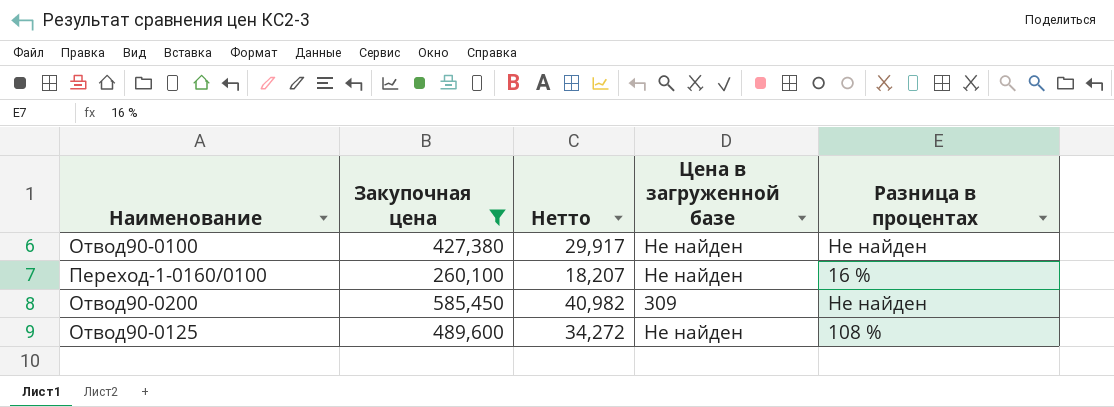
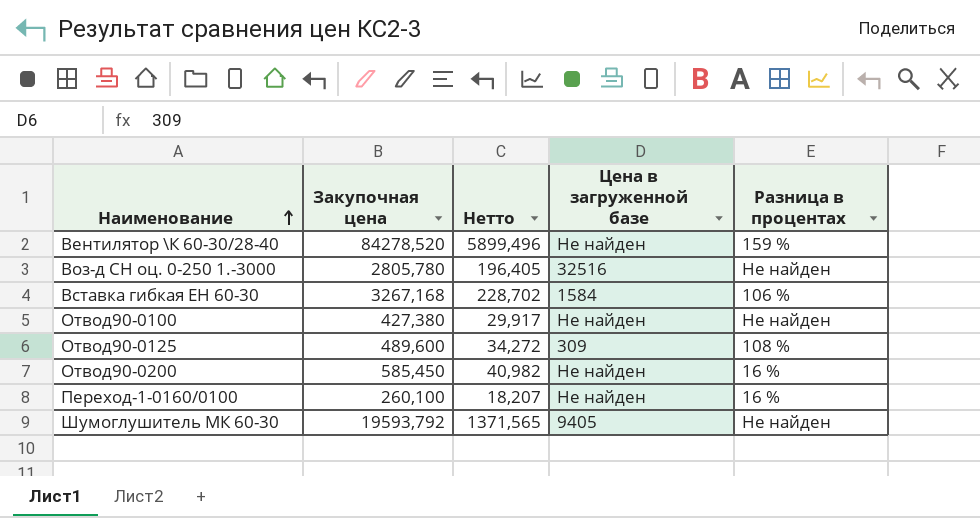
filter: Закупочная цена <= 585,450 -> none
row order: none -> Наименование ascending
Отвод90-0125 | Цена в загруженной базе: Не найден -> 309
Отвод90-0200 | Цена в загруженной базе: 309 -> Не найден
Отвод90-0200 | Разница в процентах: Не найден -> 16 %

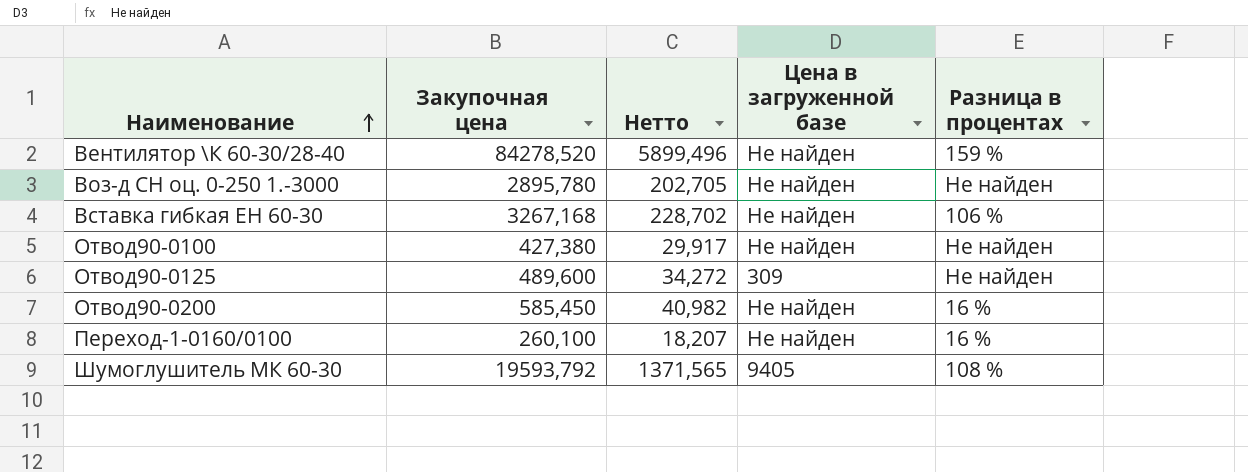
Воз-д СН оц. 0-250 1.-3000 | Закупочная цена: 2805,780 -> 2895,780
Воз-д СН оц. 0-250 1.-3000 | Нетто: 196,405 -> 202,705
Воз-д СН оц. 0-250 1.-3000 | Цена в загруженной базе: 32516 -> Не найден
Вставка гибкая ЕН 60-30 | Цена в загруженной базе: 1584 -> Не найден
Отвод90-0125 | Разница в процентах: 108 % -> Не найден
Шумоглушитель МК 60-30 | Разница в процентах: Не найден -> 108 %

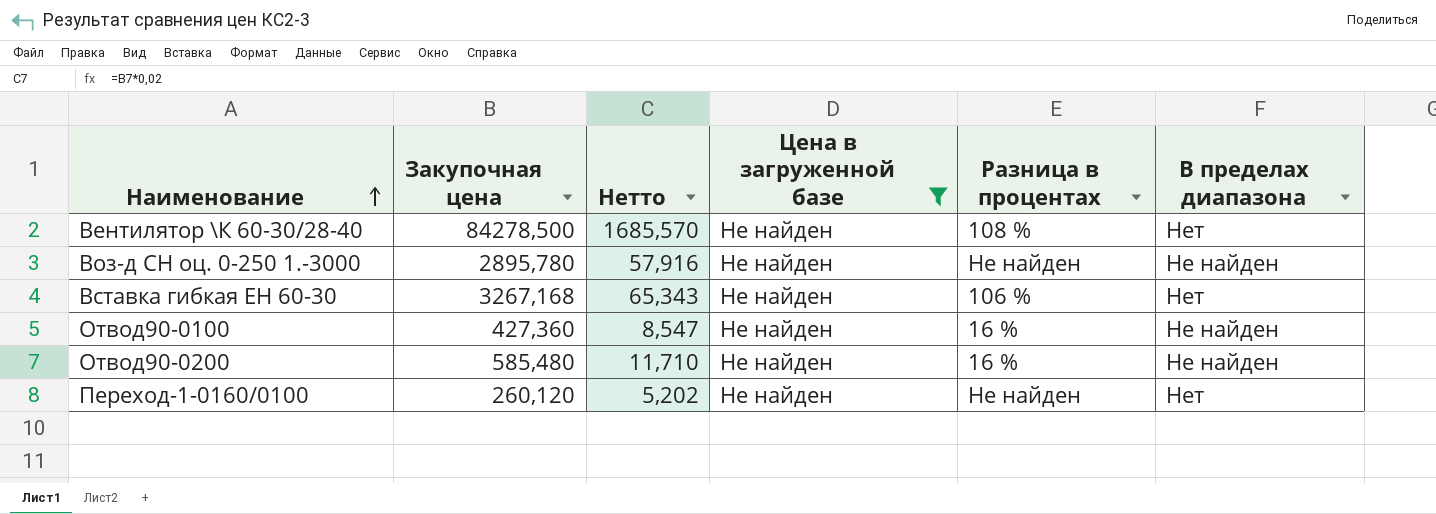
filter: none -> Цена в загруженной базе = Не найден
column Нетто | formula: [Закупочная цена] * 0,07 -> [Закупочная цена] * 0,02
column В пределах диапазона | position: none -> 6
Вентилятор \К 60-30/28-40 | Закупочная цена: 84278,520 -> 84278,500
Вентилятор \К 60-30/28-40 | Разница в процентах: 159 % -> 108 %
Отвод90-0100 | Закупочная цена: 427,380 -> 427,360
Отвод90-0100 | Разница в процентах: Не найден -> 16 %
Отвод90-0200 | Закупочная цена: 585,450 -> 585,480
Переход-1-0160/0100 | Закупочная цена: 260,100 -> 260,120
Переход-1-0160/0100 | Разница в процентах: 16 % -> Не найден

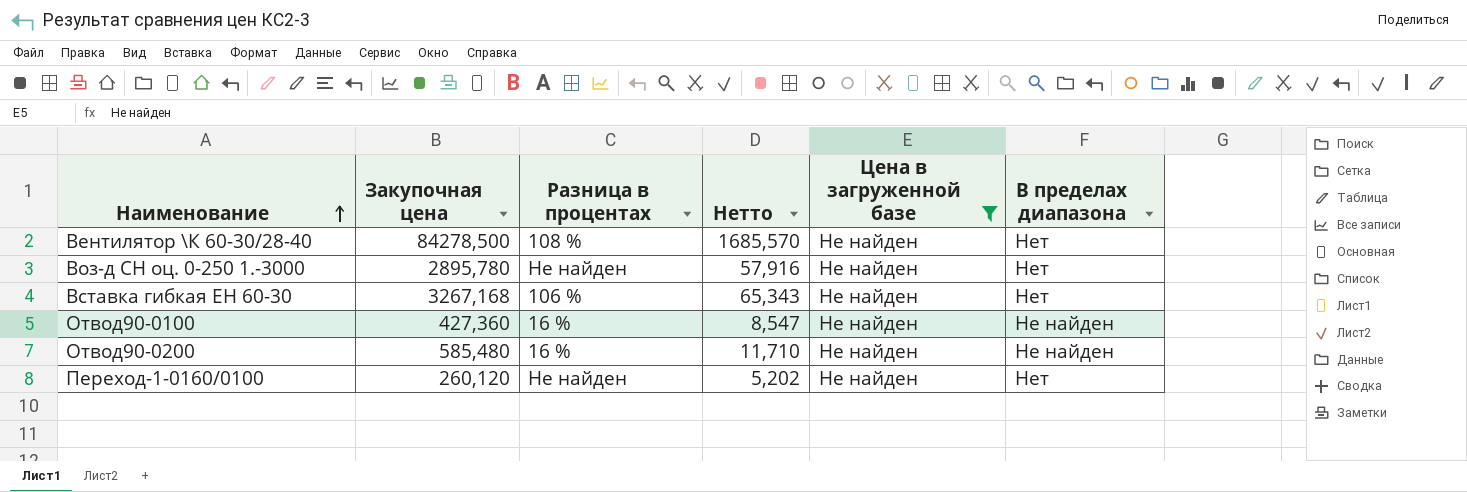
column Разница в процентах | position: 5 -> 3
Воз-д СН оц. 0-250 1.-3000 | В пределах диапазона: Не найден -> Нет

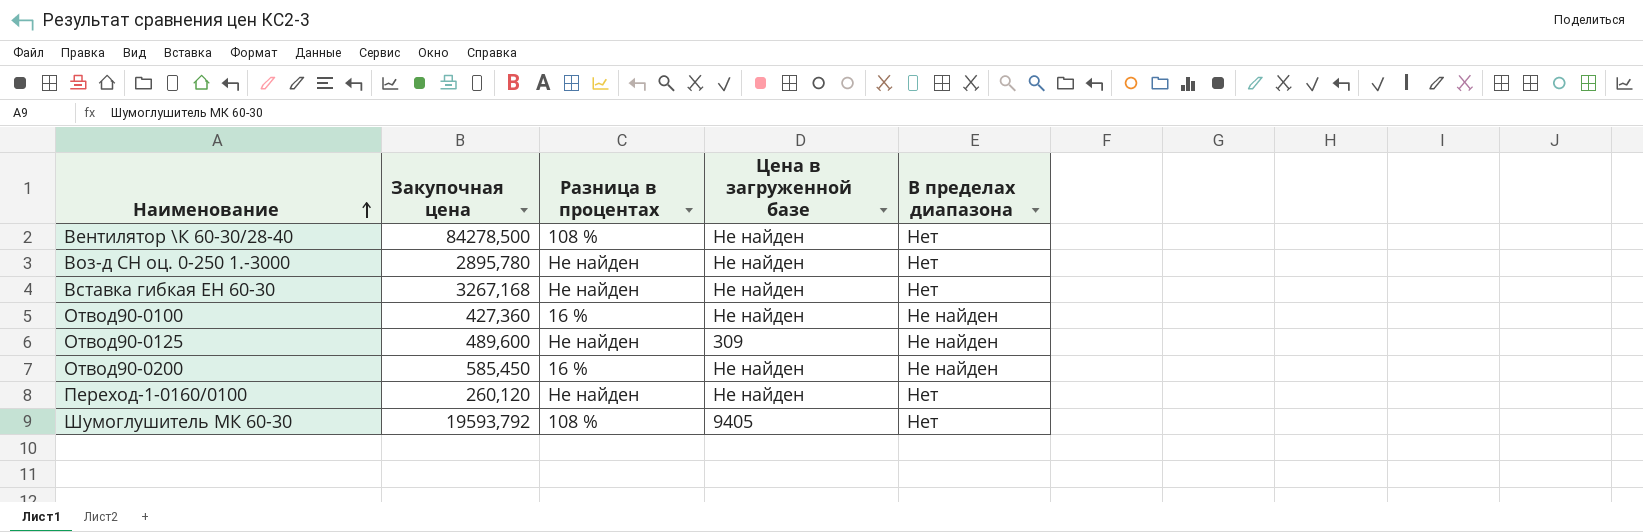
filter: Цена в загруженной базе = Не найден -> none
column Нетто | formula: [Закупочная цена] * 0,02 -> none
Вставка гибкая ЕН 60-30 | Разница в процентах: 106 % -> Не найден
Отвод90-0200 | Закупочная цена: 585,480 -> 585,450

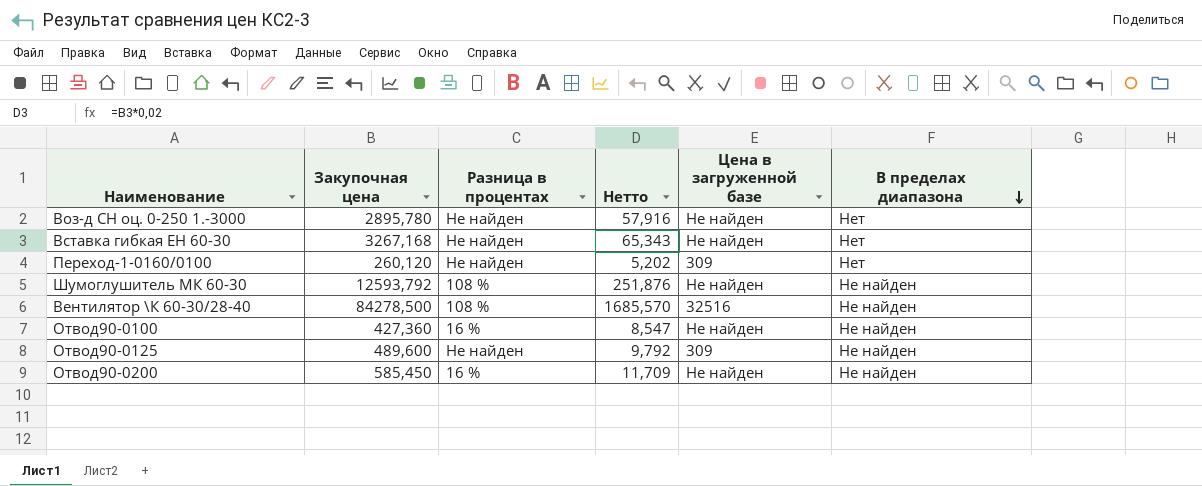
row order: Наименование ascending -> В пределах диапазона descending
column Нетто | formula: none -> [Закупочная цена] * 0,02
Переход-1-0160/0100 | Цена в загруженной базе: Не найден -> 309
Шумоглушитель МК 60-30 | Закупочная цена: 19593,792 -> 12593,792
Шумоглушитель МК 60-30 | Цена в загруженной базе: 9405 -> Не найден
Шумоглушитель МК 60-30 | В пределах диапазона: Нет -> Не найден
Вентилятор \К 60-30/28-40 | Цена в загруженной базе: Не найден -> 32516
Вентилятор \К 60-30/28-40 | В пределах диапазона: Нет -> Не найден

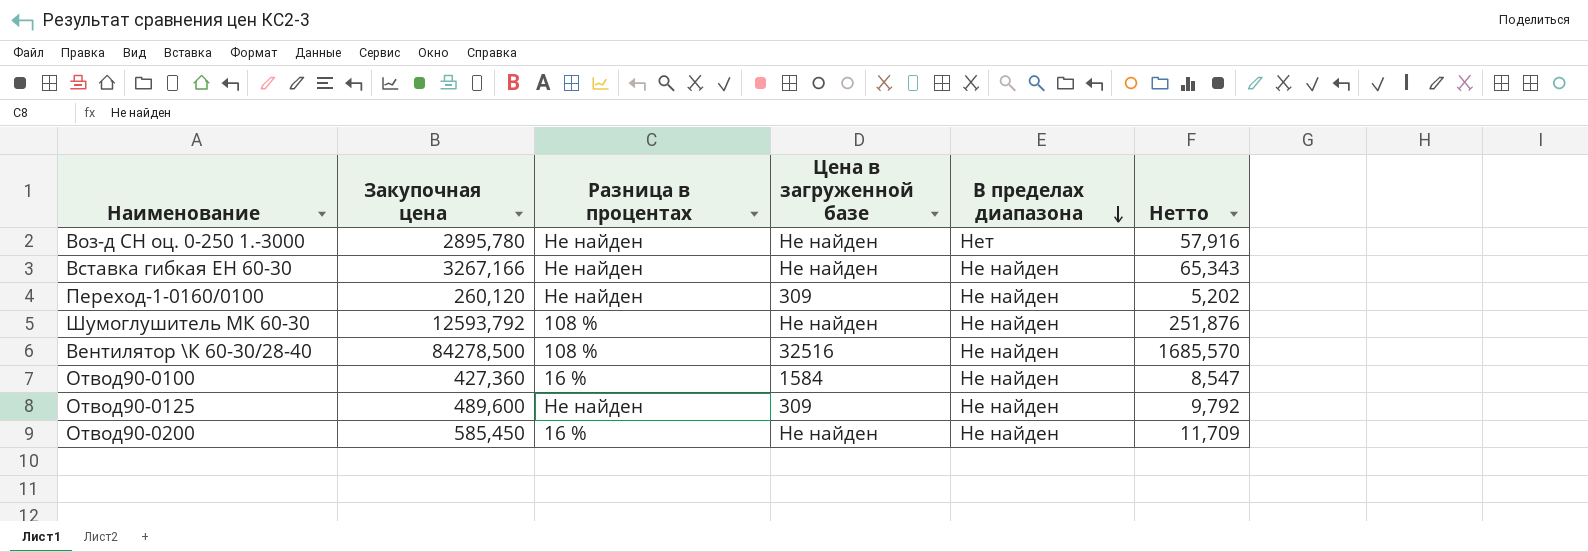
column Нетто | position: 4 -> 6
Вставка гибкая ЕН 60-30 | Закупочная цена: 3267,168 -> 3267,166
Вставка гибкая ЕН 60-30 | В пределах диапазона: Нет -> Не найден
Переход-1-0160/0100 | В пределах диапазона: Нет -> Не найден
Отвод90-0100 | Цена в загруженной базе: Не найден -> 1584

